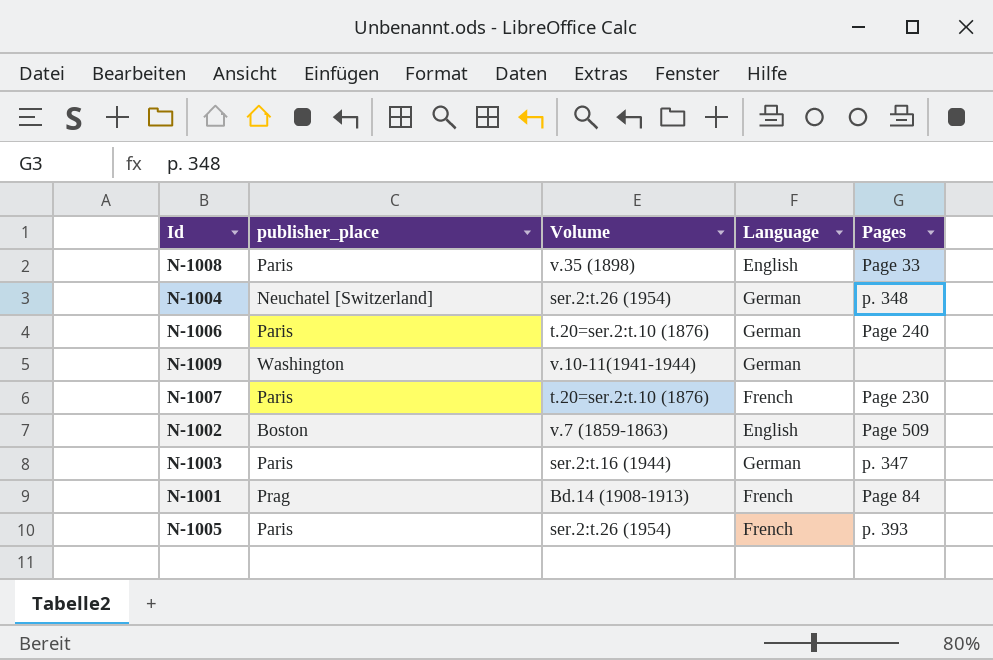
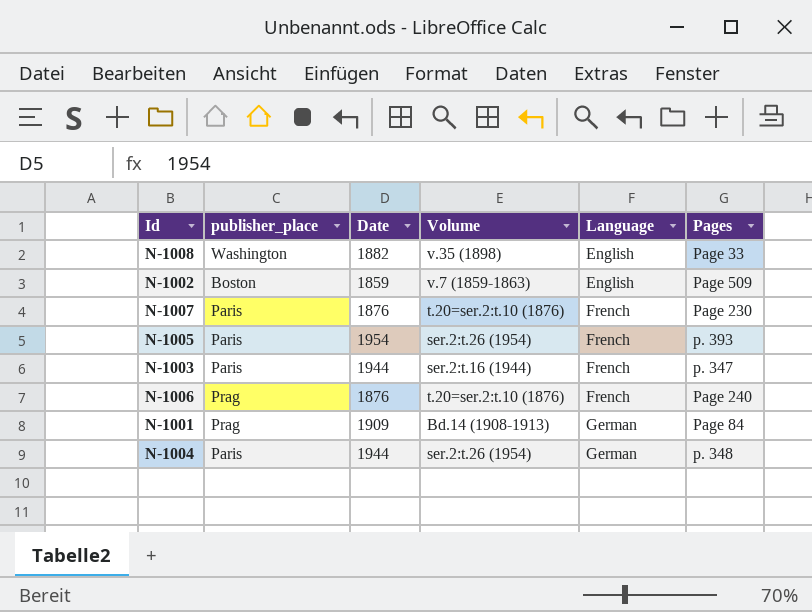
row order: none -> Language ascending
column Date | position: none -> 3
row N-1009: Washington | v.10-11(1941-1944) | German | none -> none
N-1008 | publisher_place: Paris -> Washington
N-1003 | Language: German -> French
N-1006 | publisher_place: Paris -> Prag
N-1006 | Language: German -> French
N-1001 | Language: French -> German
N-1004 | publisher_place: Neuchatel [Switzerland] -> Paris

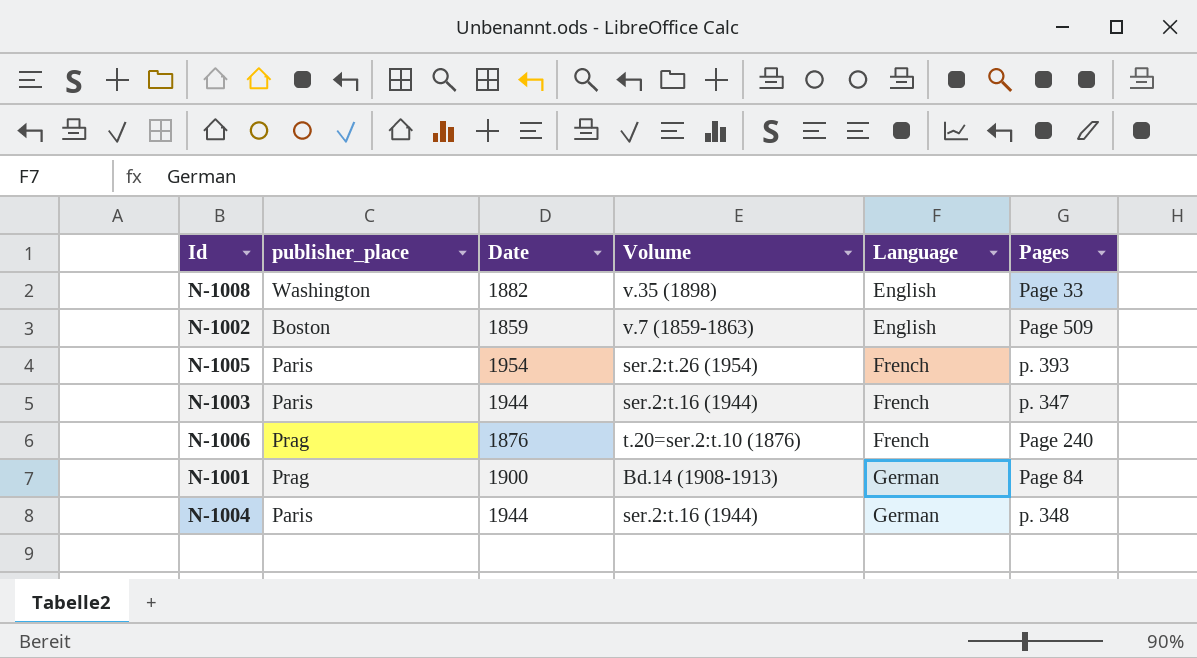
row N-1007: Paris | 1876 | t.20=ser.2:t.10 (1876) | French | Page 230 -> none
N-1001 | Date: 1909 -> 1900
N-1004 | Volume: ser.2:t.26 (1954) -> ser.2:t.16 (1944)

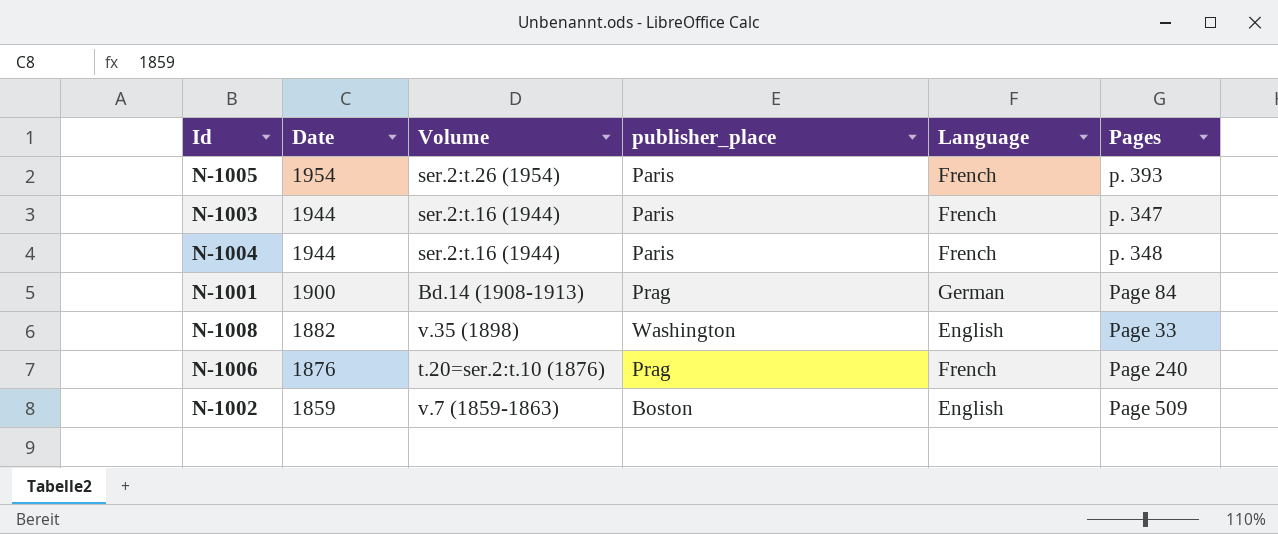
row order: Language ascending -> Date descending
column publisher_place | position: 2 -> 4
N-1004 | Language: German -> French

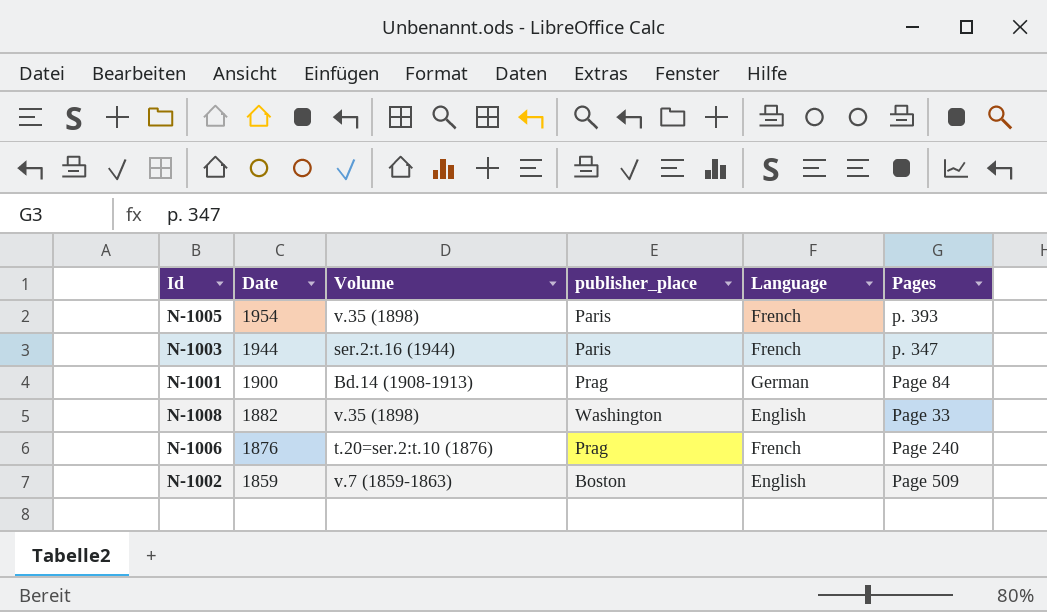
row N-1004: 1944 | ser.2:t.16 (1944) | Paris | French | p. 348 -> none
N-1005 | Volume: ser.2:t.26 (1954) -> v.35 (1898)

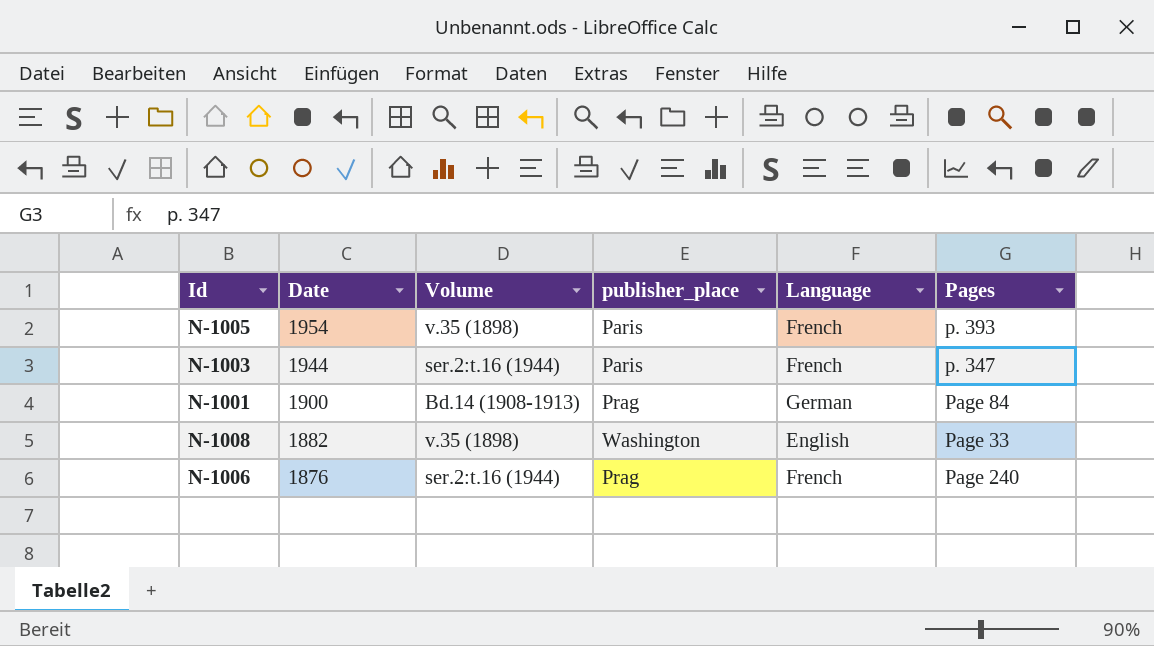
row N-1002: 1859 | v.7 (1859-1863) | Boston | English | Page 509 -> none
N-1006 | Volume: t.20=ser.2:t.10 (1876) -> ser.2:t.16 (1944)

